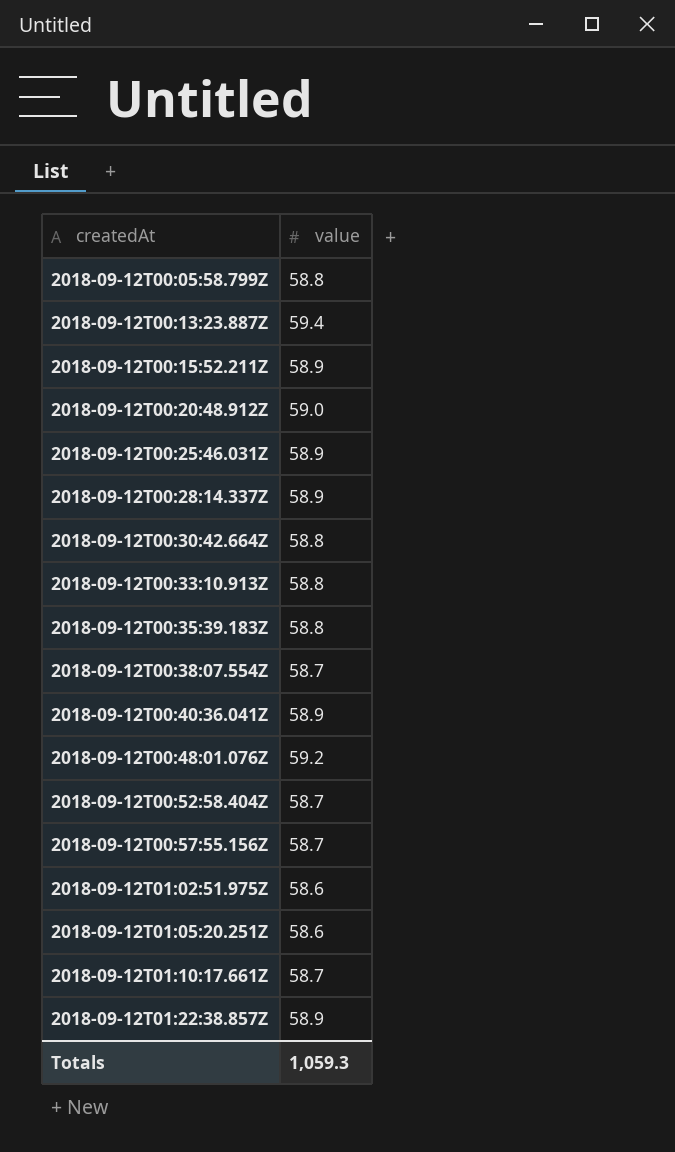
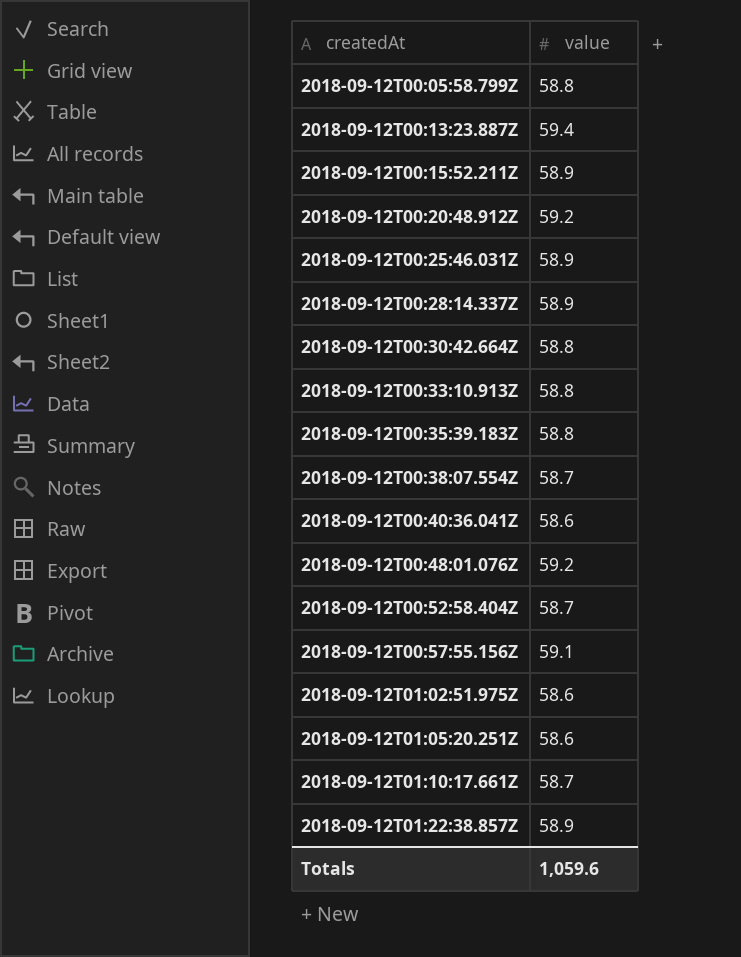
2018-09-12T00:20:48.912Z | value: 59.0 -> 59.2
2018-09-12T00:40:36.041Z | value: 58.9 -> 58.6
2018-09-12T00:57:55.156Z | value: 58.7 -> 59.1
Totals | value: 1,059.3 -> 1,059.6

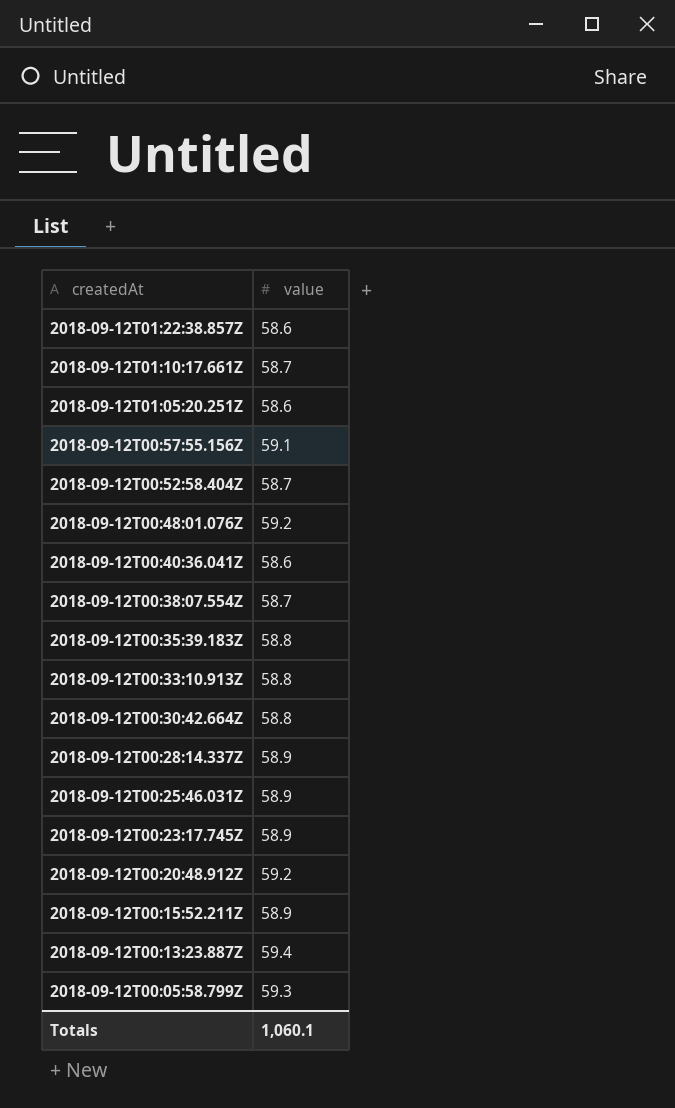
row order: createdAt ascending -> createdAt descending
row 2018-09-12T01:02:51.975Z: 58.6 -> none
2018-09-12T01:22:38.857Z | value: 58.9 -> 58.6
row 2018-09-12T00:23:17.745Z: none -> 58.9
2018-09-12T00:05:58.799Z | value: 58.8 -> 59.3
Totals | value: 1,059.6 -> 1,060.1

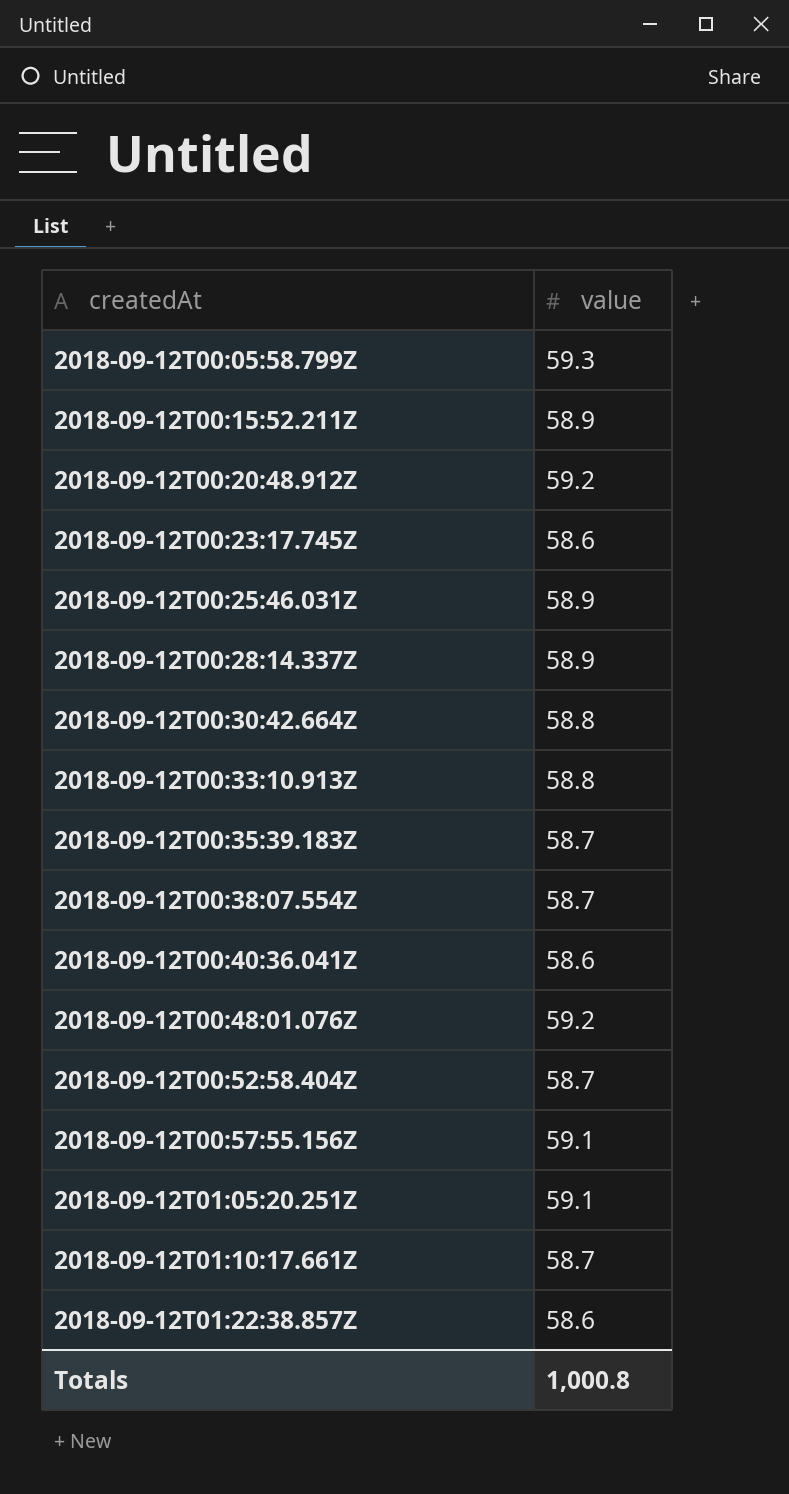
row order: createdAt descending -> createdAt ascending
row 2018-09-12T00:13:23.887Z: 59.4 -> none
2018-09-12T00:23:17.745Z | value: 58.9 -> 58.6
2018-09-12T00:35:39.183Z | value: 58.8 -> 58.7
2018-09-12T01:05:20.251Z | value: 58.6 -> 59.1
Totals | value: 1,060.1 -> 1,000.8

